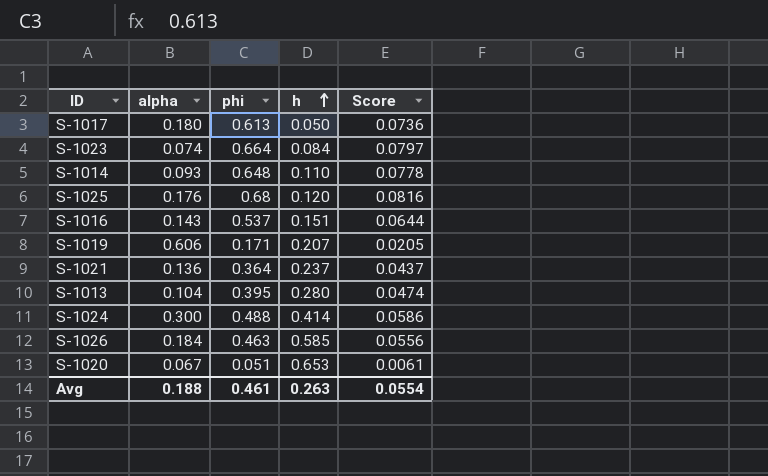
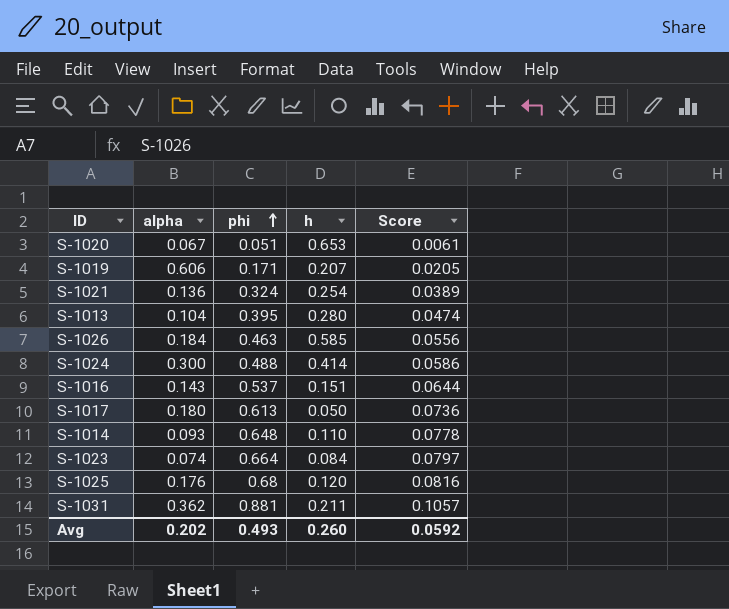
row order: h ascending -> phi ascending
S-1021 | phi: 0.364 -> 0.324
S-1021 | h: 0.237 -> 0.254
S-1021 | Score: 0.0437 -> 0.0389
row S-1031: none -> 0.362 | 0.881 | 0.211 | 0.1057
Avg | alpha: 0.188 -> 0.202
Avg | phi: 0.461 -> 0.493
Avg | h: 0.263 -> 0.260
Avg | Score: 0.0554 -> 0.0592

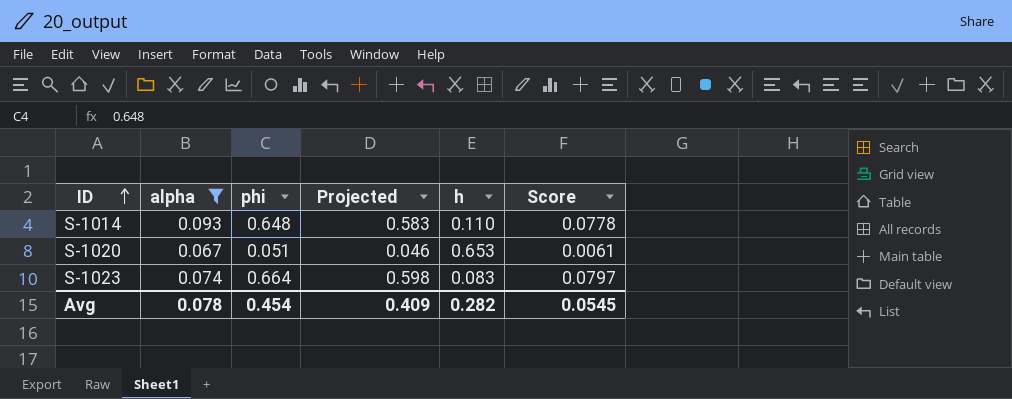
filter: none -> alpha <= 0.093
row order: phi ascending -> ID ascending
column Projected | formula: none -> [phi] * 0.9
S-1023 | h: 0.084 -> 0.083
Avg | alpha: 0.202 -> 0.078
Avg | phi: 0.493 -> 0.454
Avg | h: 0.260 -> 0.282
Avg | Score: 0.0592 -> 0.0545

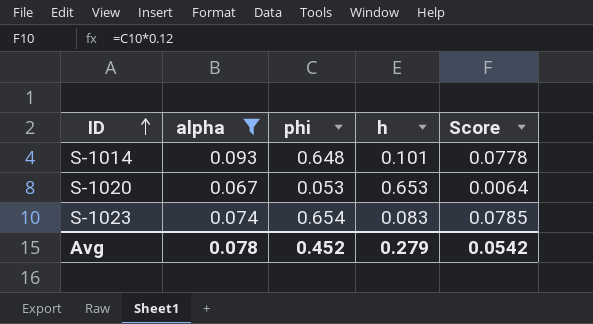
column Projected | formula: [phi] * 0.9 -> none
S-1014 | h: 0.110 -> 0.101
S-1020 | phi: 0.051 -> 0.053
S-1020 | Score: 0.0061 -> 0.0064
S-1023 | phi: 0.664 -> 0.654
S-1023 | Score: 0.0797 -> 0.0785
Avg | phi: 0.454 -> 0.452
Avg | h: 0.282 -> 0.279
Avg | Score: 0.0545 -> 0.0542

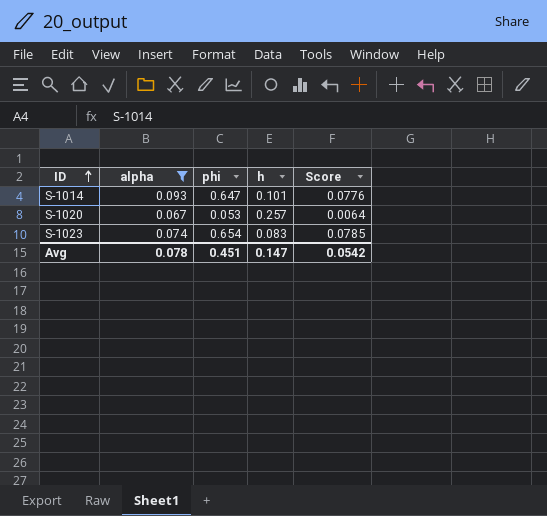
S-1014 | phi: 0.648 -> 0.647
S-1014 | Score: 0.0778 -> 0.0776
S-1020 | h: 0.653 -> 0.257
Avg | phi: 0.452 -> 0.451
Avg | h: 0.279 -> 0.147

